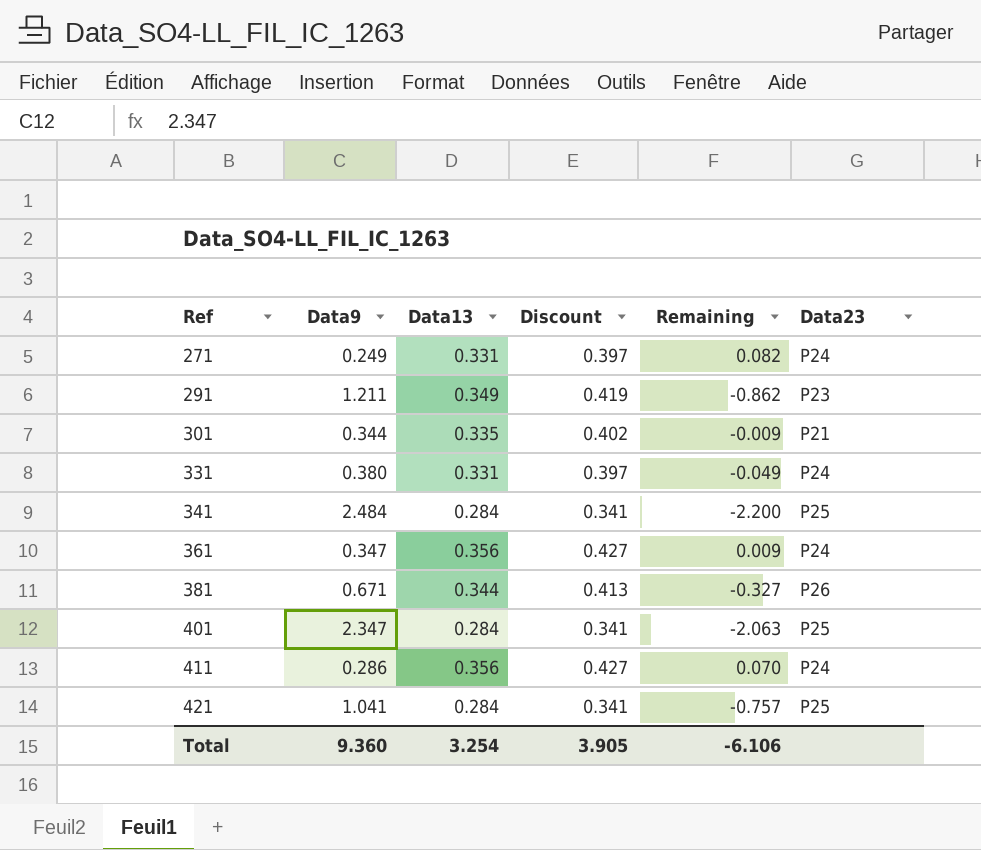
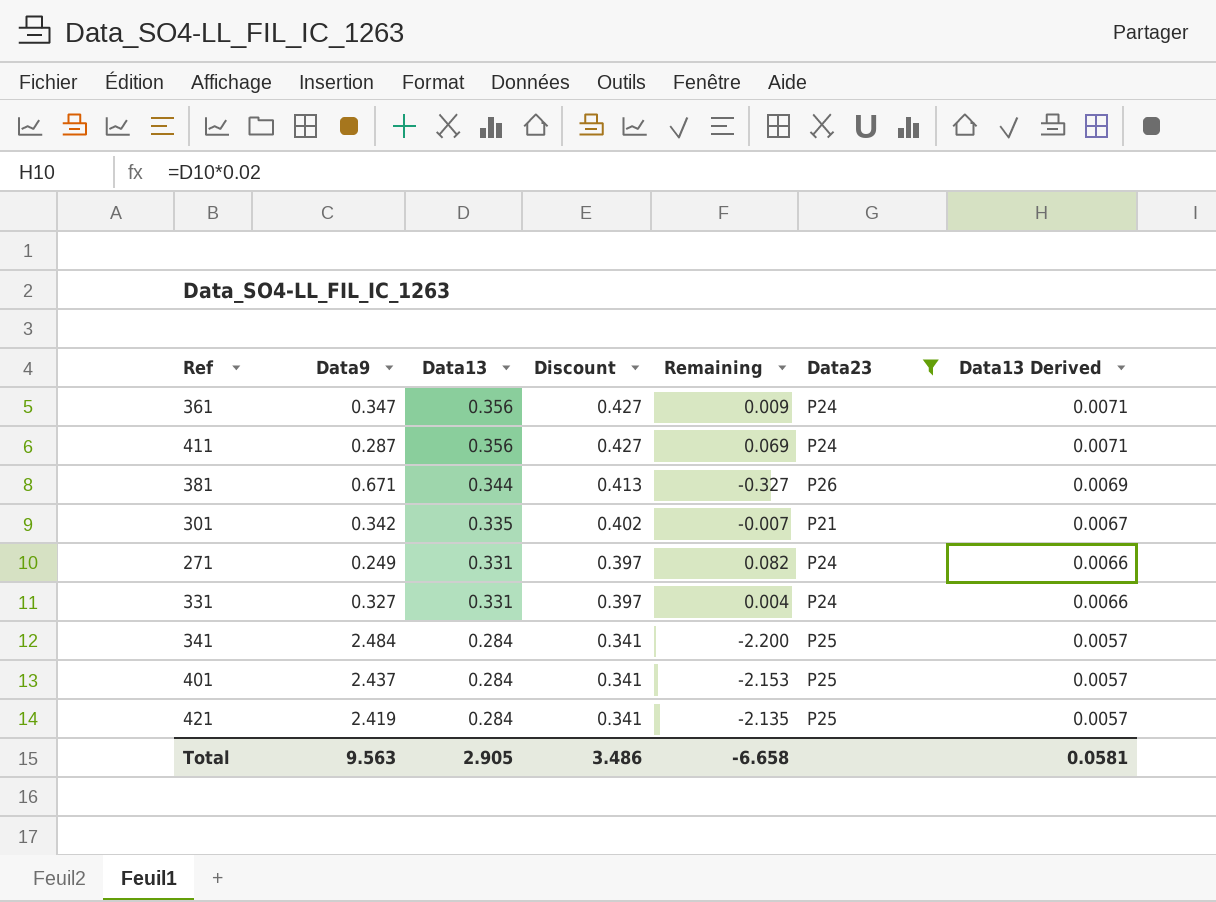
filter: none -> Data23 != P23
row order: Ref ascending -> Data13 descending
column Data13 Derived | formula: none -> [Data13] * 0.02
411 | Data9: 0.286 -> 0.287
411 | Remaining: 0.070 -> 0.069
301 | Data9: 0.344 -> 0.342
301 | Remaining: -0.009 -> -0.007
331 | Data9: 0.380 -> 0.327
331 | Remaining: -0.049 -> 0.004
401 | Data9: 2.347 -> 2.437
401 | Remaining: -2.063 -> -2.153
421 | Data9: 1.041 -> 2.419
421 | Remaining: -0.757 -> -2.135
Total | Data9: 9.360 -> 9.563
Total | Data13: 3.254 -> 2.905
Total | Discount: 3.905 -> 3.486
Total | Remaining: -6.106 -> -6.658

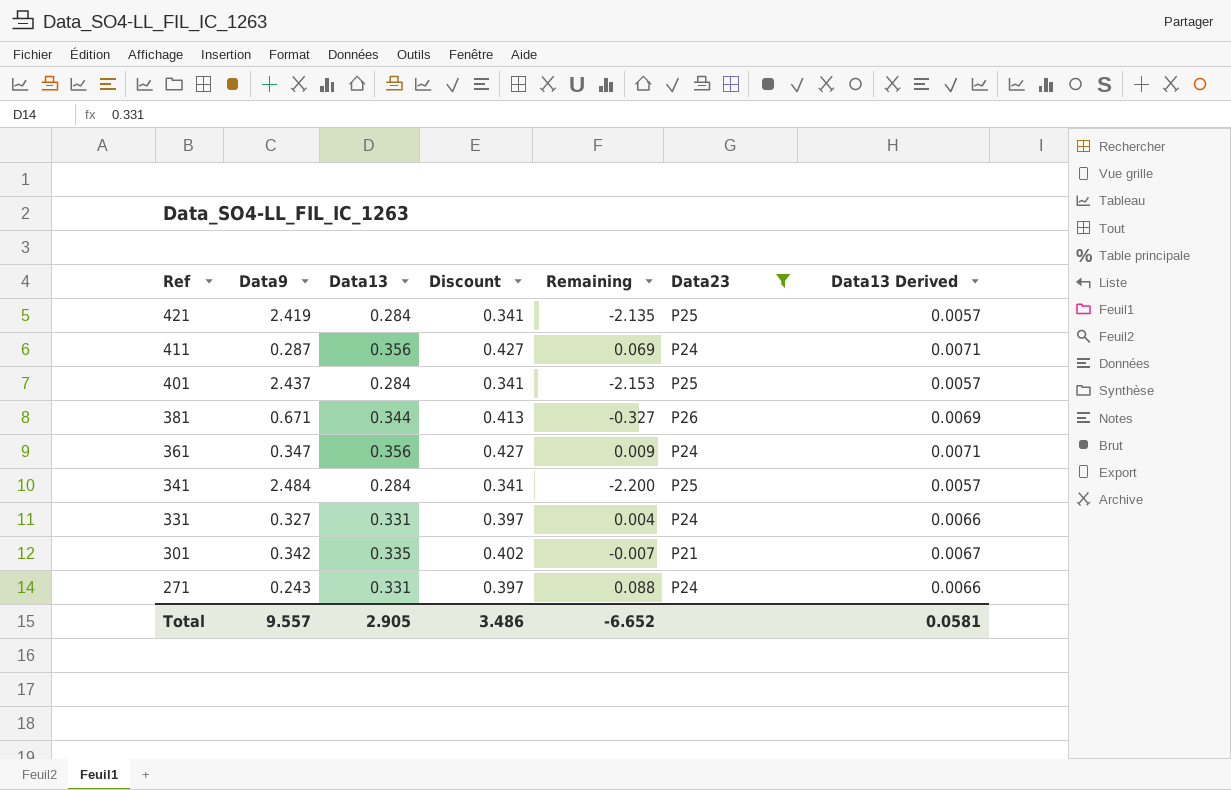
row order: Data13 descending -> Ref descending
271 | Data9: 0.249 -> 0.243
271 | Remaining: 0.082 -> 0.088
Total | Data9: 9.563 -> 9.557
Total | Remaining: -6.658 -> -6.652

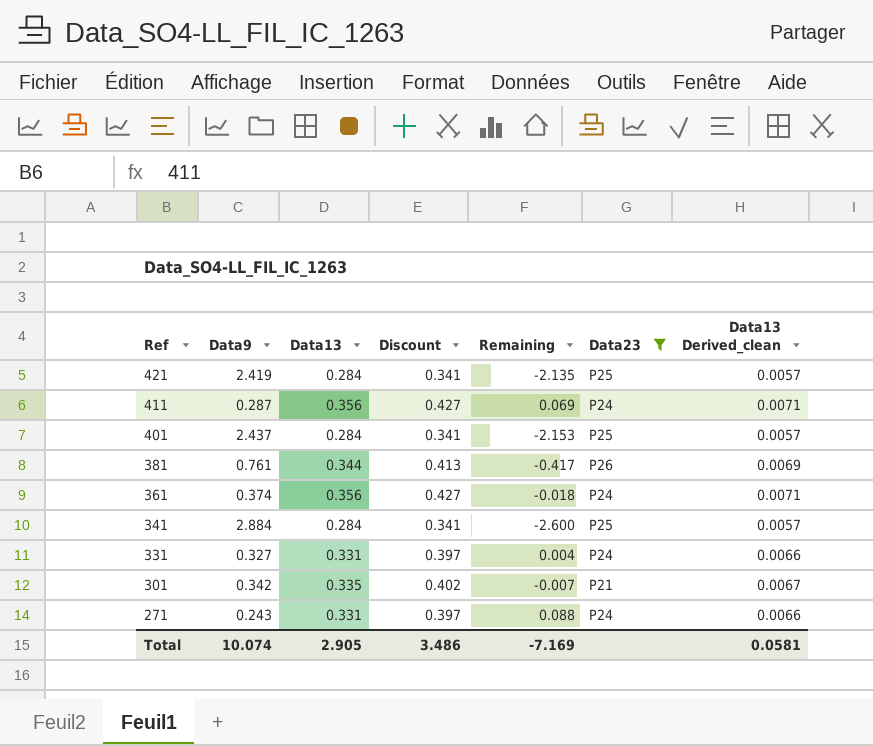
column name: Data13 Derived -> Data13 Derived_clean
381 | Data9: 0.671 -> 0.761
381 | Remaining: -0.327 -> -0.417
361 | Data9: 0.347 -> 0.374
361 | Remaining: 0.009 -> -0.018
341 | Data9: 2.484 -> 2.884
341 | Remaining: -2.200 -> -2.600
Total | Data9: 9.557 -> 10.074
Total | Remaining: -6.652 -> -7.169

